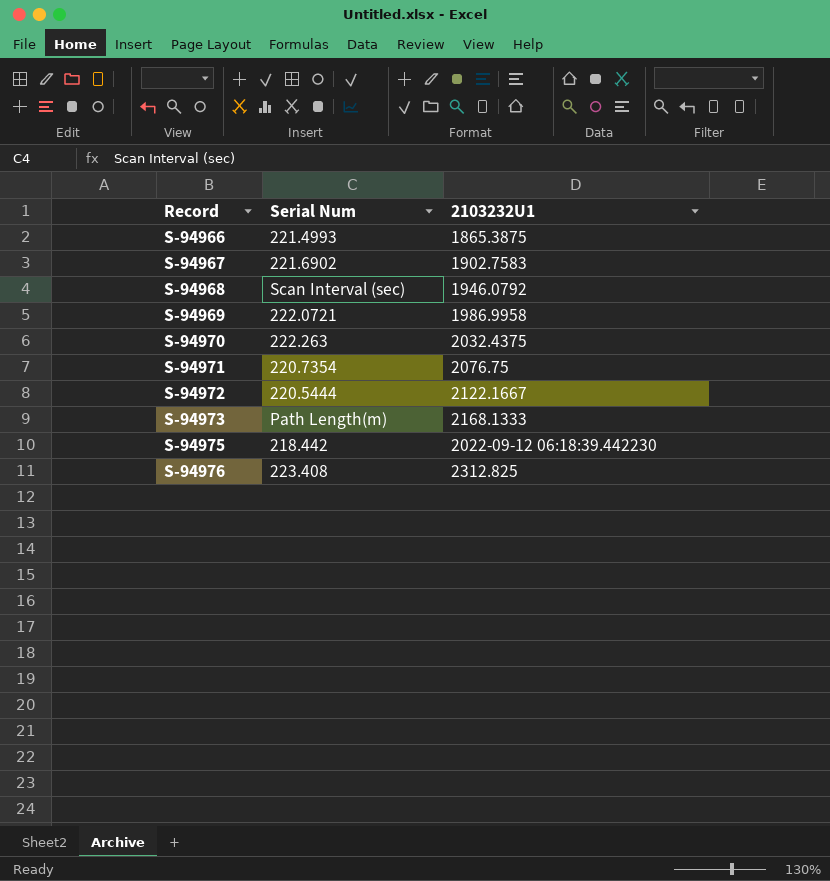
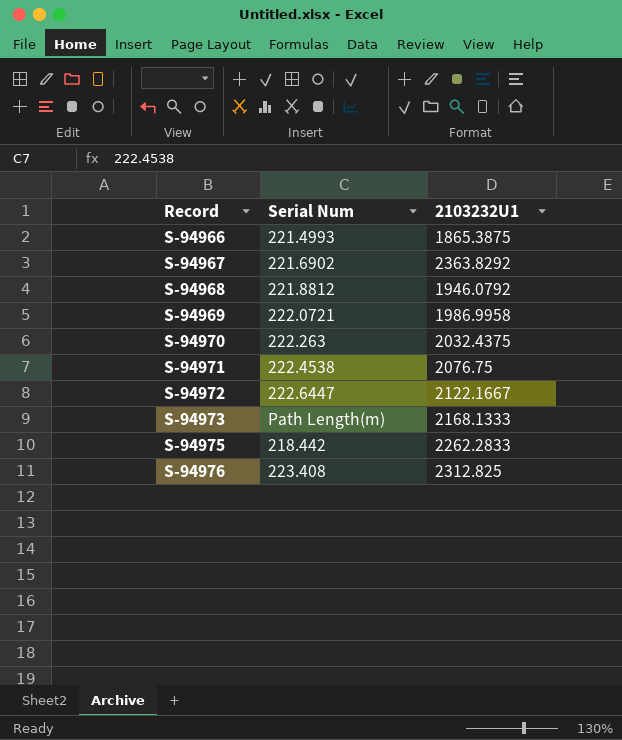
S-94967 | 2103232U1: 1902.7583 -> 2363.8292
S-94968 | Serial Num: Scan Interval (sec) -> 221.8812
S-94971 | Serial Num: 220.7354 -> 222.4538
S-94972 | Serial Num: 220.5444 -> 222.6447
S-94975 | 2103232U1: 2022-09-12 06:18:39.442230 -> 2262.2833

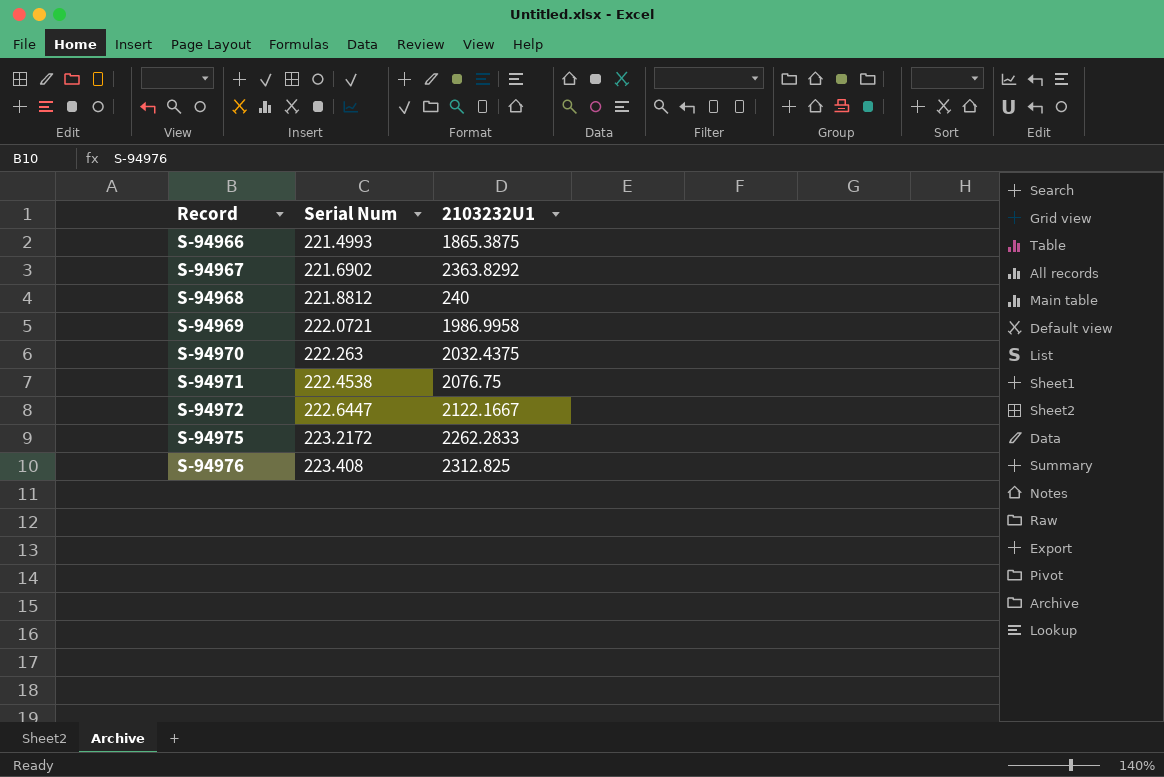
row S-94973: Path Length(m) | 2168.1333 -> none
S-94968 | 2103232U1: 1946.0792 -> 240
S-94975 | Serial Num: 218.442 -> 223.2172

